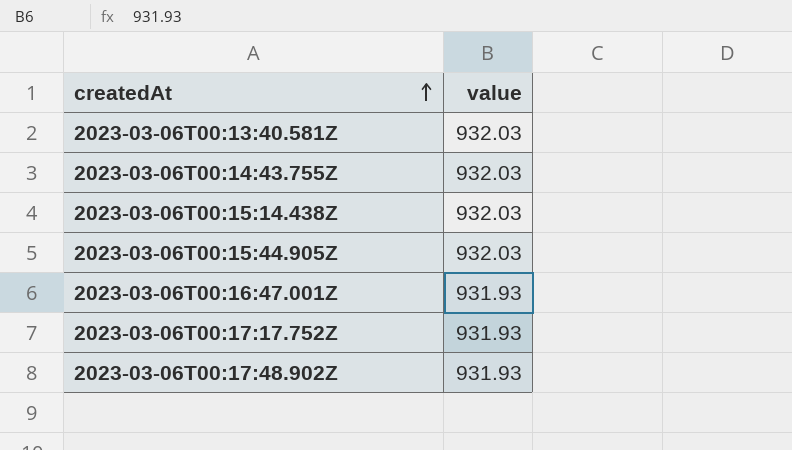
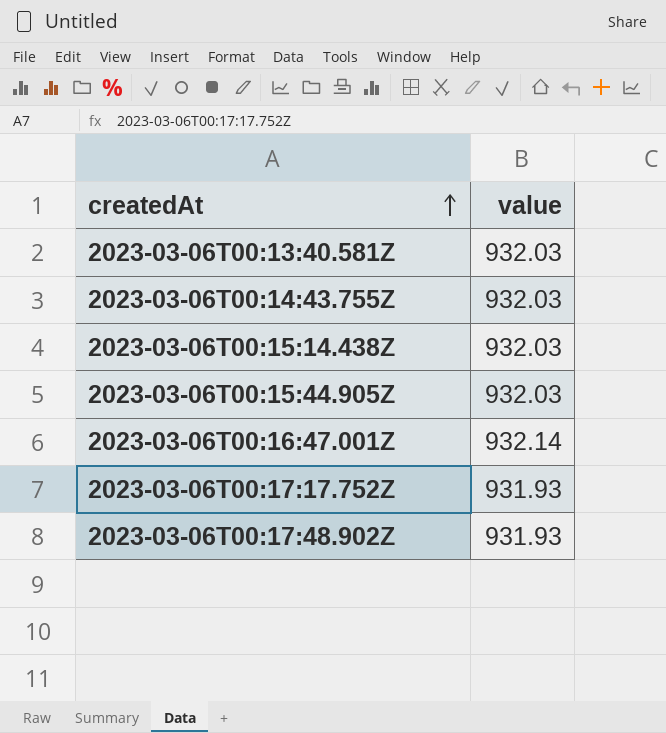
2023-03-06T00:16:47.001Z | value: 931.93 -> 932.14

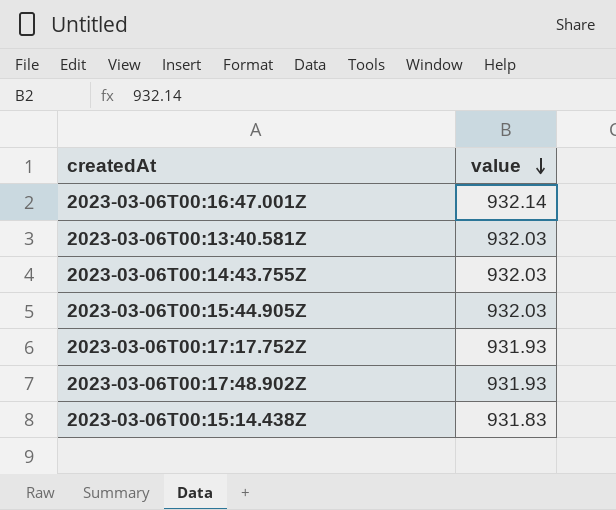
row order: createdAt ascending -> value descending
2023-03-06T00:15:14.438Z | value: 932.03 -> 931.83

